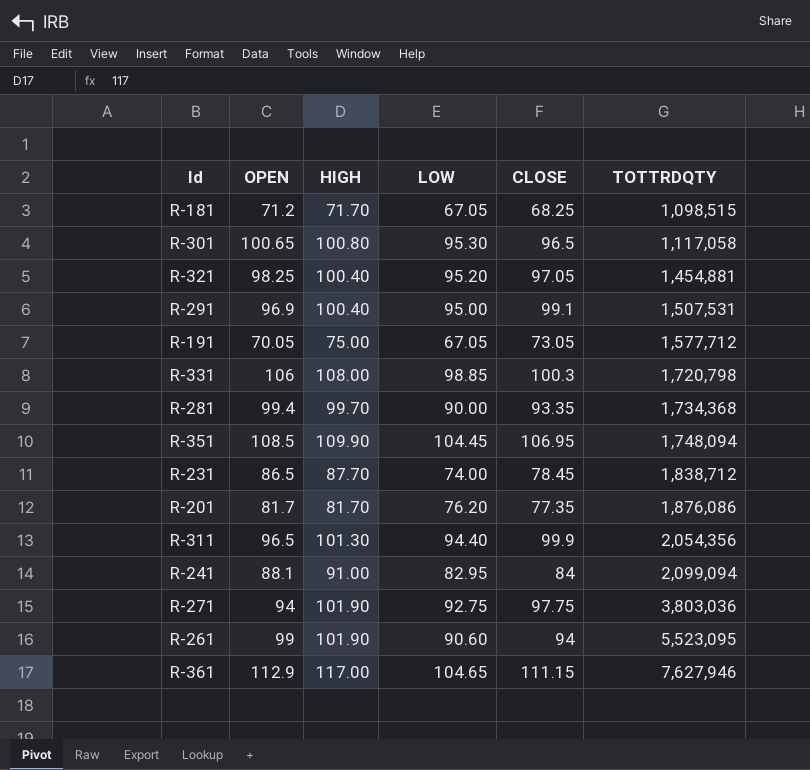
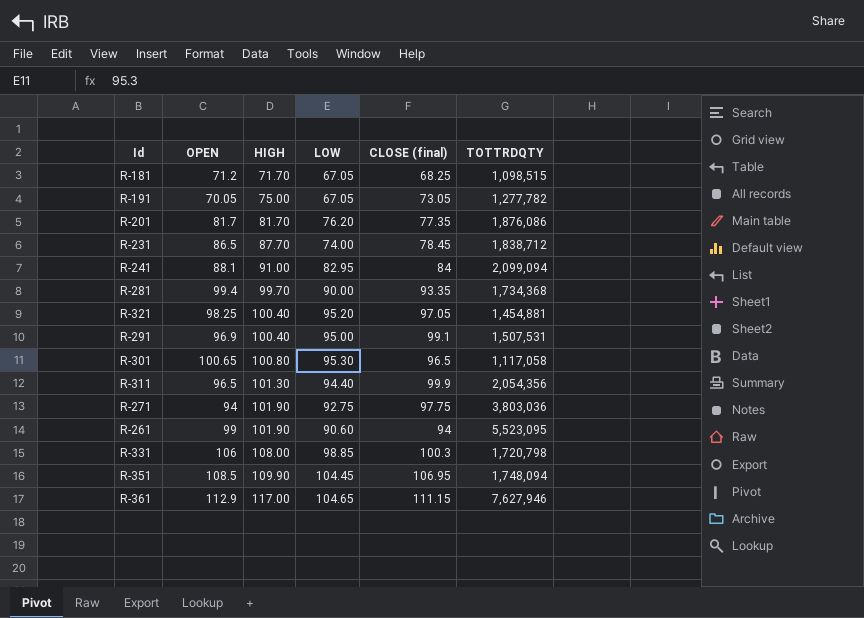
row order: TOTTRDQTY ascending -> HIGH ascending
column name: CLOSE -> CLOSE (final)
R-191 | TOTTRDQTY: 1,577,712 -> 1,277,782

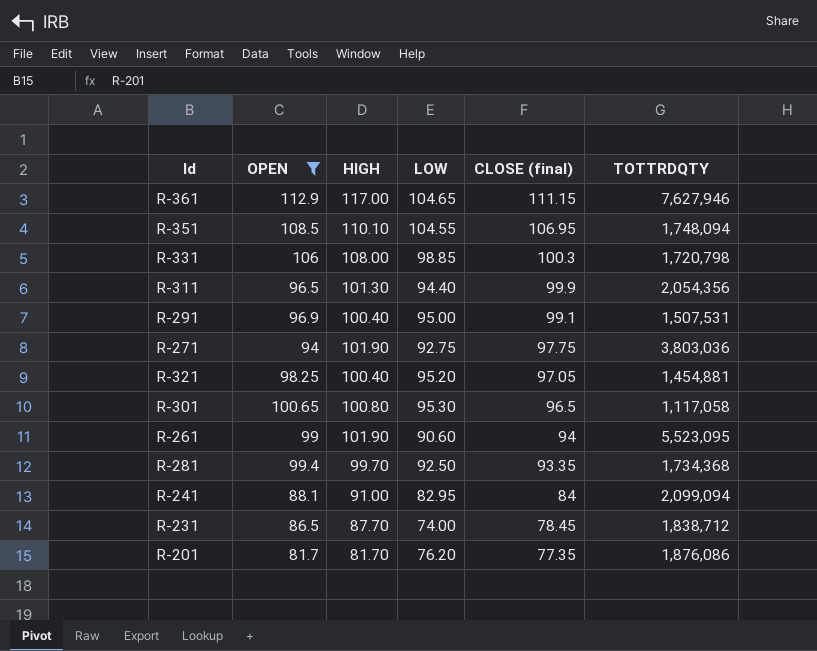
filter: none -> OPEN >= 81.7
row order: HIGH ascending -> CLOSE (final) descending
R-351 | HIGH: 109.90 -> 110.10
R-351 | LOW: 104.45 -> 104.55
R-281 | LOW: 90.00 -> 92.50

